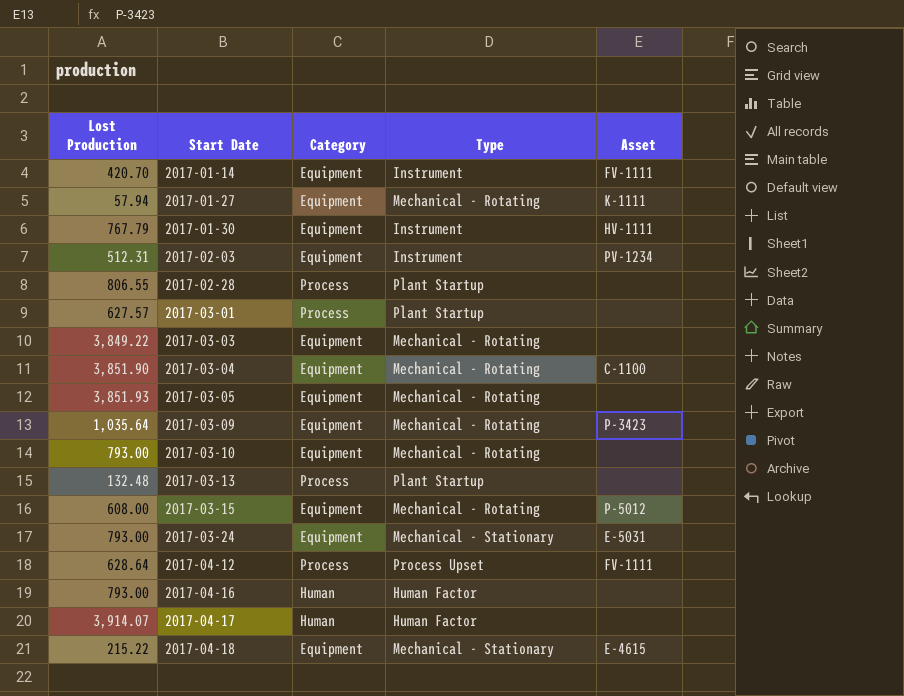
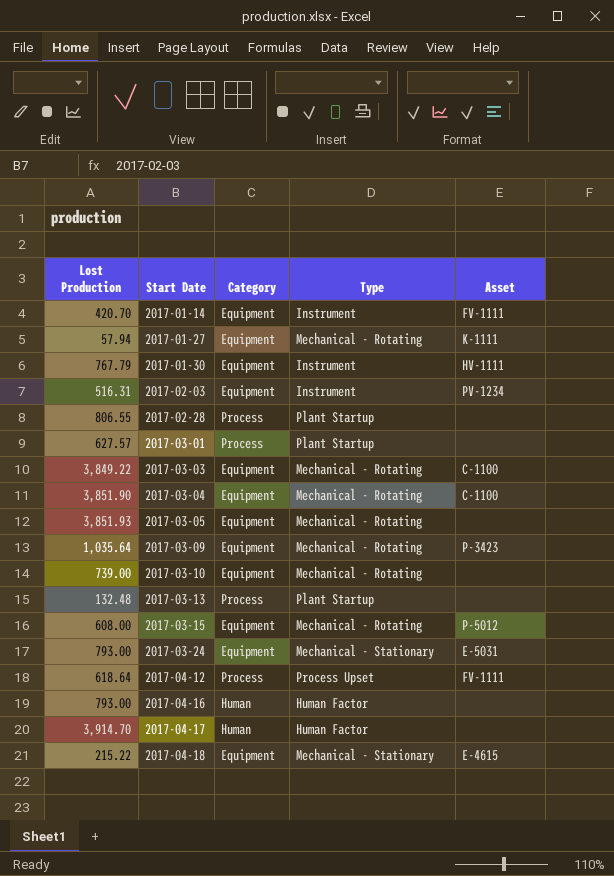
2017-02-03 | Lost Production: 512.31 -> 516.31
2017-03-03 | Asset: none -> C-1100
2017-03-10 | Lost Production: 793.00 -> 739.00
2017-04-12 | Lost Production: 628.64 -> 618.64
2017-04-17 | Lost Production: 3,914.07 -> 3,914.70

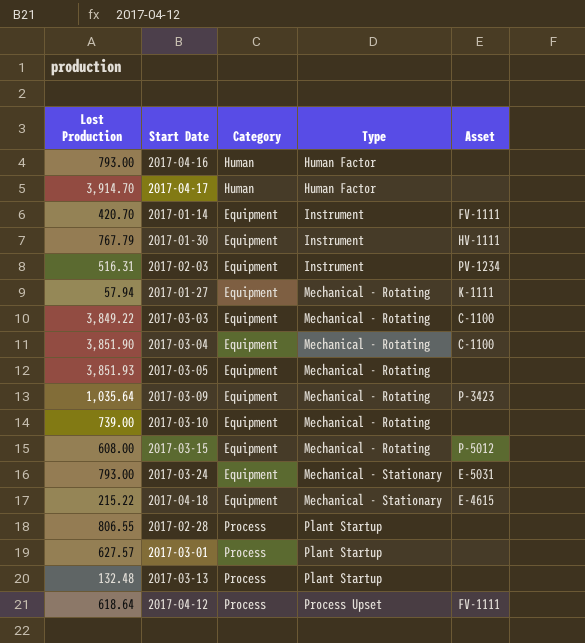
row order: Start Date ascending -> Type ascending

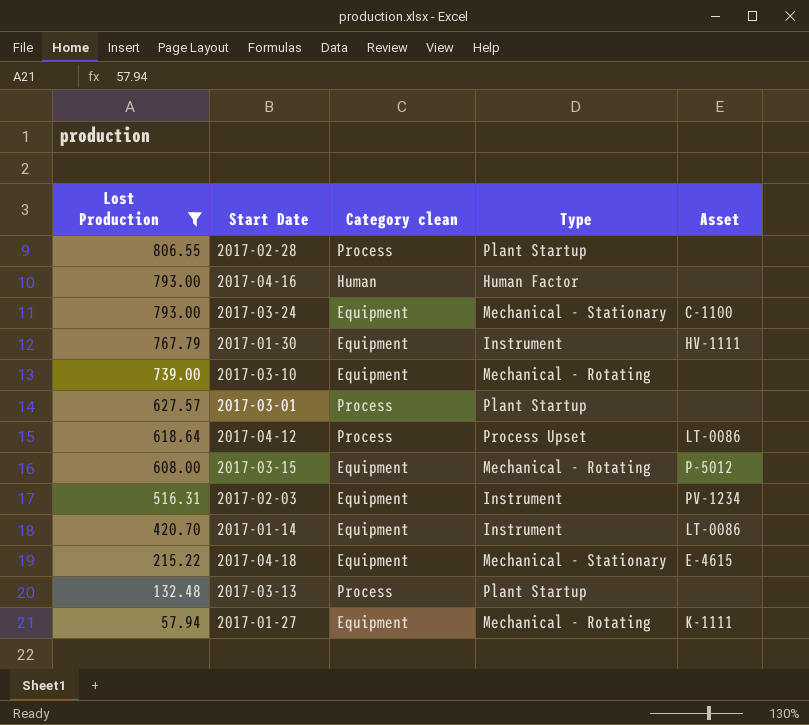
filter: none -> Lost Production <= 806.55
row order: Type ascending -> Lost Production descending
column name: Category -> Category clean
2017-03-24 | Asset: E-5031 -> C-1100
2017-04-12 | Asset: FV-1111 -> LT-0086
2017-01-14 | Asset: FV-1111 -> LT-0086

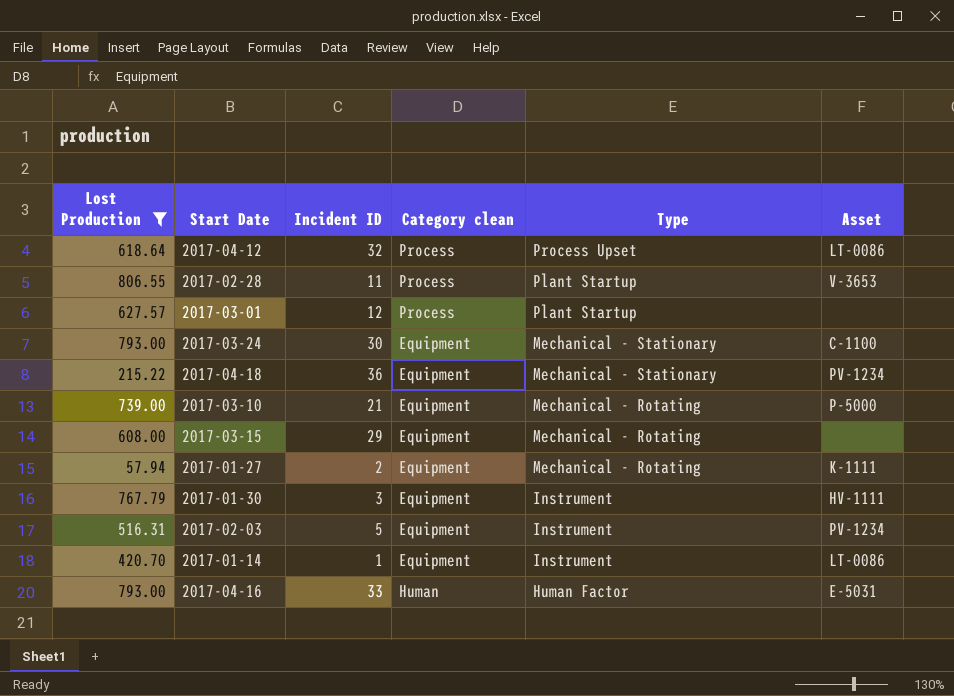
row order: Lost Production descending -> Type descending
column Incident ID | position: none -> 3
row 2017-03-13: 132.48 | Process | Plant Startup | none -> none
2017-02-28 | Asset: none -> V-3653
2017-04-18 | Asset: E-4615 -> PV-1234
2017-03-10 | Asset: none -> P-5000
2017-03-15 | Asset: P-5012 -> none
2017-04-16 | Asset: none -> E-5031

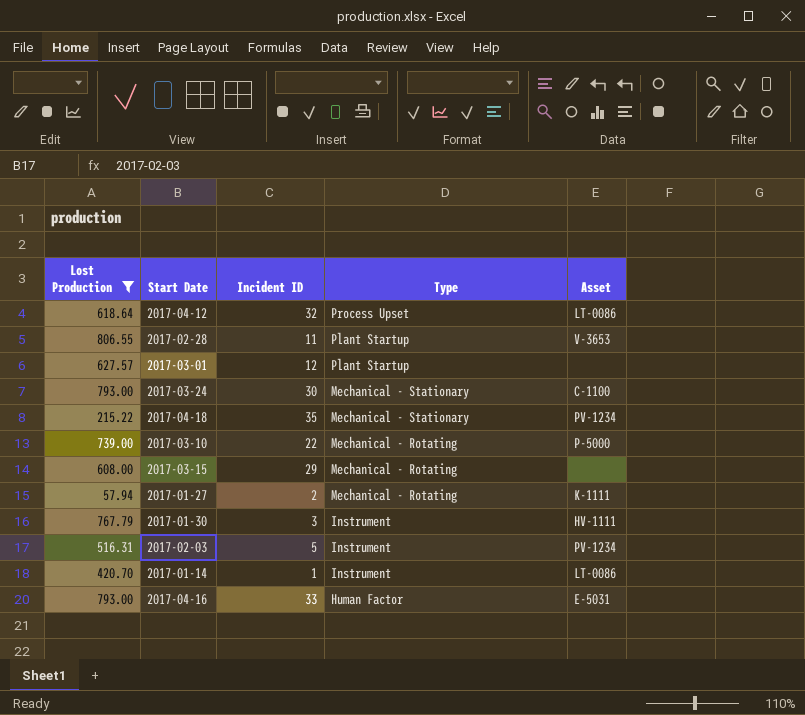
column Category clean | position: 4 -> none
2017-04-18 | Incident ID: 36 -> 35
2017-03-10 | Incident ID: 21 -> 22

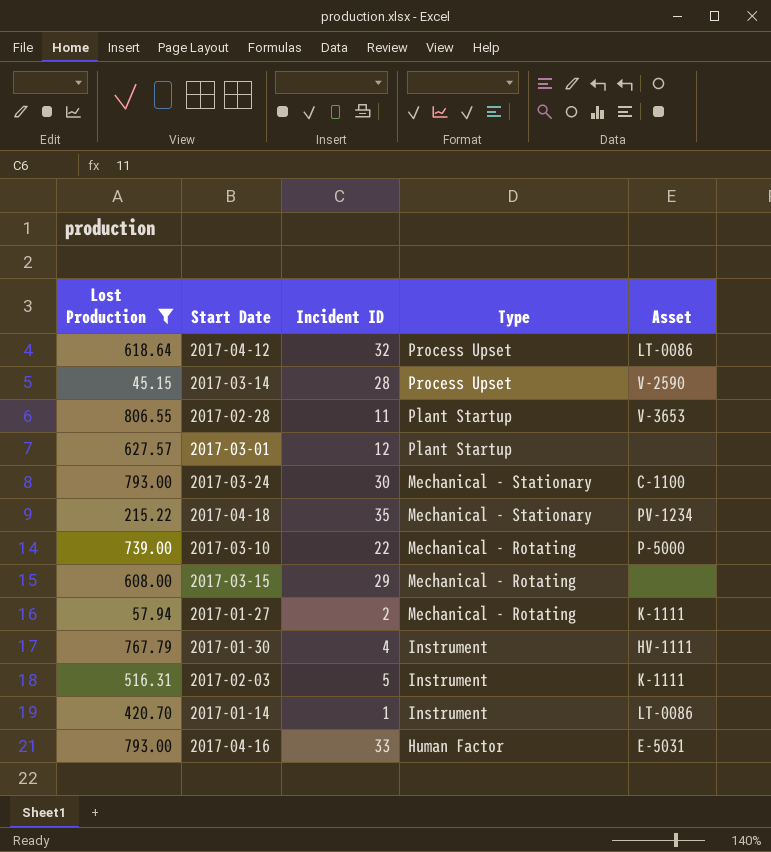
row 2017-03-14: none -> 45.15 | 28 | Process Upset | V-2590
2017-01-30 | Incident ID: 3 -> 4
2017-02-03 | Asset: PV-1234 -> K-1111

